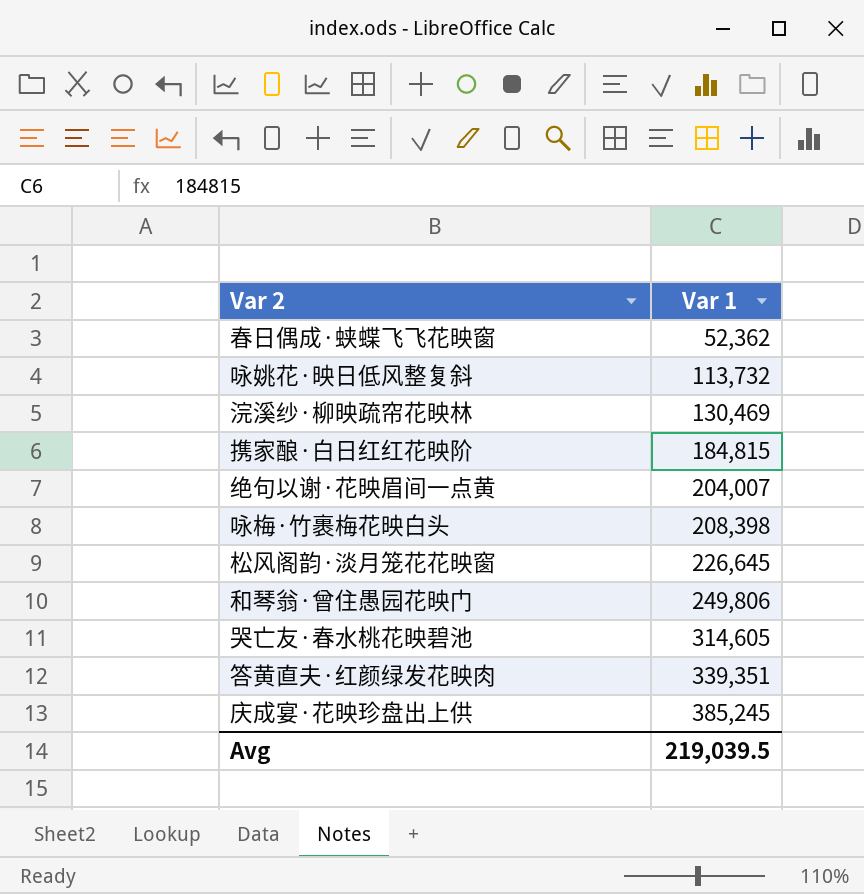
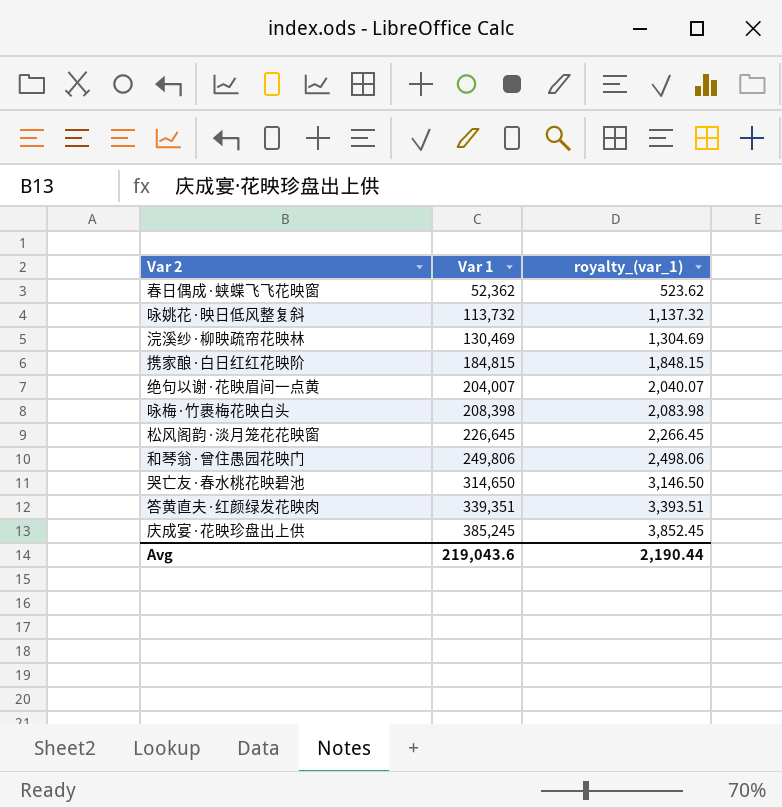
column royalty_(var_1) | formula: none -> [Var 1] * 0.01
哭亡友·春水桃花映碧池 | Var 1: 314,605 -> 314,650
Avg | Var 1: 219,039.5 -> 219,043.6

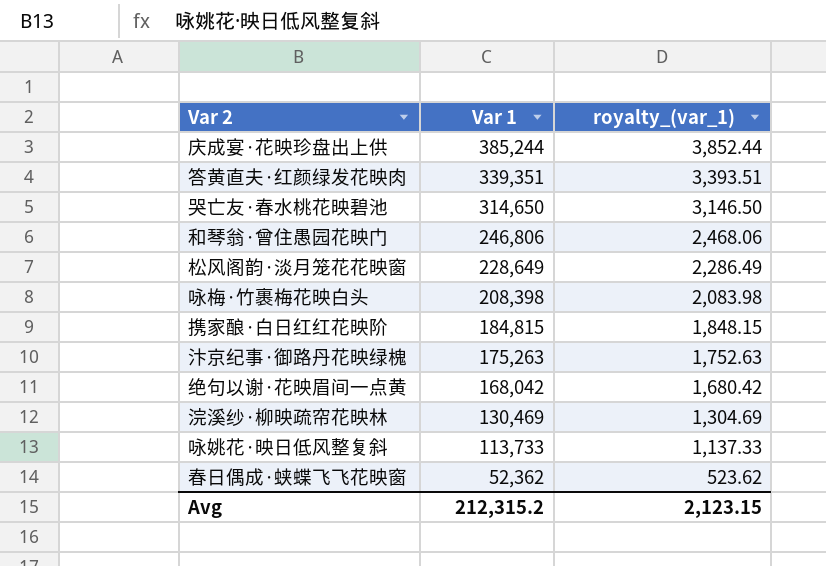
row order: Var 1 ascending -> Var 1 descending
庆成宴·花映珍盘出上供 | Var 1: 385,245 -> 385,244
庆成宴·花映珍盘出上供 | royalty_(var_1): 3,852.45 -> 3,852.44
和琴翁·曾住愚园花映门 | Var 1: 249,806 -> 246,806
和琴翁·曾住愚园花映门 | royalty_(var_1): 2,498.06 -> 2,468.06
松风阁韵·淡月笼花花映窗 | Var 1: 226,645 -> 228,649
松风阁韵·淡月笼花花映窗 | royalty_(var_1): 2,266.45 -> 2,286.49
row 汴京纪事·御路丹花映绿槐: none -> 175,263 | 1,752.63
绝句以谢·花映眉间一点黄 | Var 1: 204,007 -> 168,042
绝句以谢·花映眉间一点黄 | royalty_(var_1): 2,040.07 -> 1,680.42
咏姚花·映日低风整复斜 | Var 1: 113,732 -> 113,733
咏姚花·映日低风整复斜 | royalty_(var_1): 1,137.32 -> 1,137.33
Avg | Var 1: 219,043.6 -> 212,315.2
Avg | royalty_(var_1): 2,190.44 -> 2,123.15

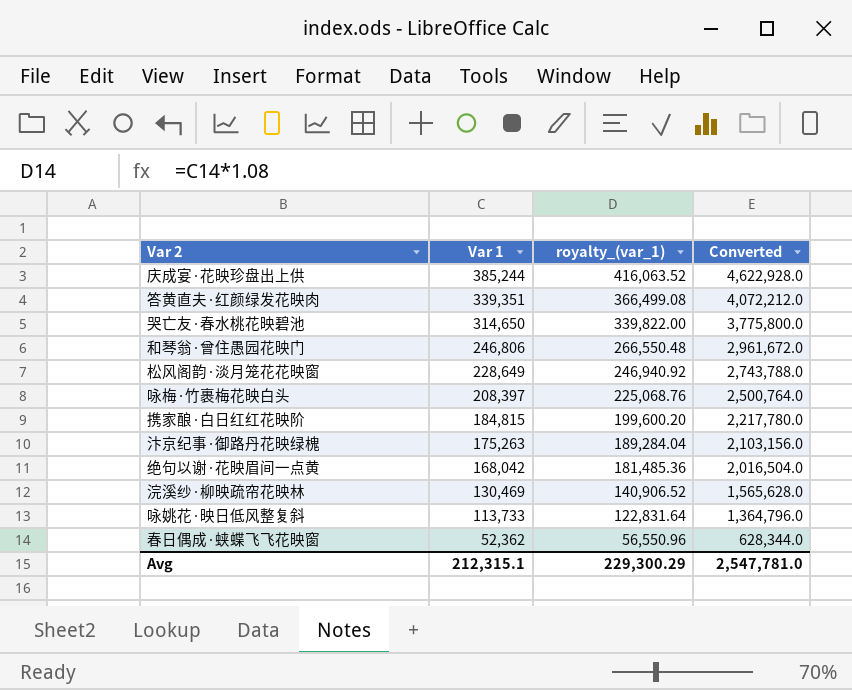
column royalty_(var_1) | formula: [Var 1] * 0.01 -> [Var 1] * 1.08
column Converted | formula: none -> [Var 1] * 12
咏梅·竹裹梅花映白头 | Var 1: 208,398 -> 208,397
Avg | Var 1: 212,315.2 -> 212,315.1
Avg | royalty_(var_1): 2,123.15 -> 229,300.29

